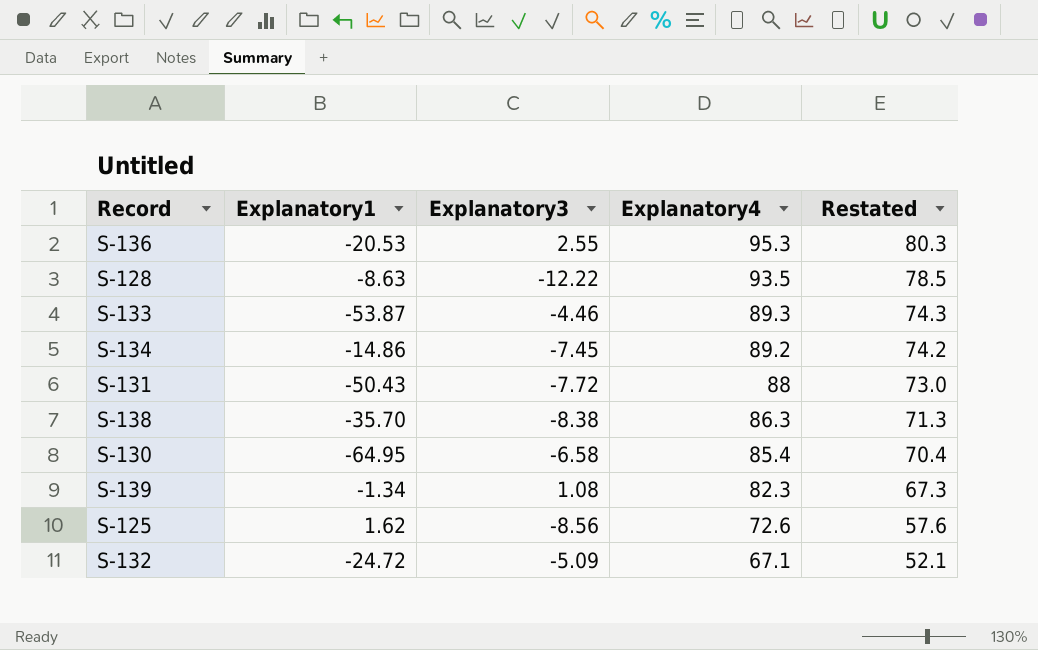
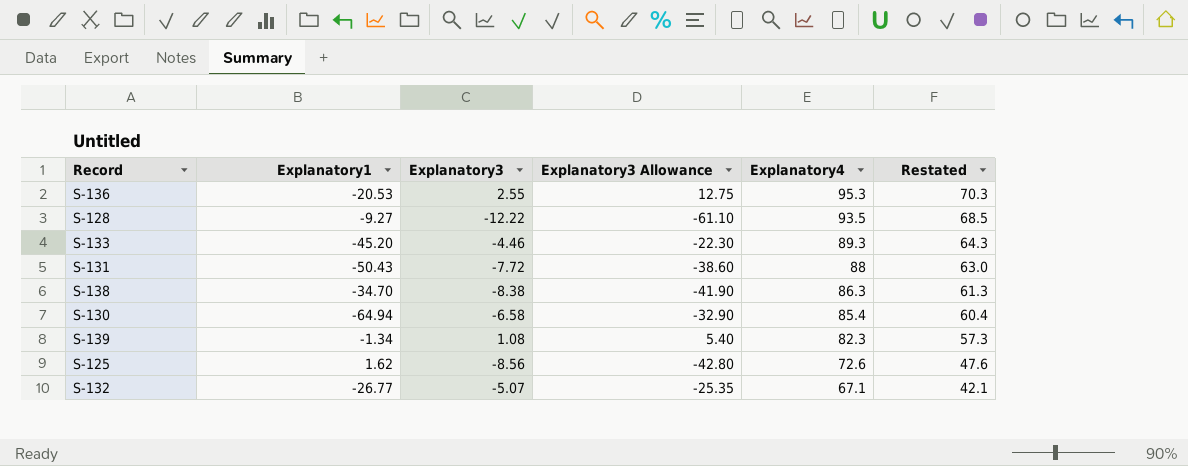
column Explanatory3 Allowance | formula: none -> [Explanatory3] * 5
column Restated | formula: [Explanatory4] - 15 -> [Explanatory4] - 25
row S-134: -14.86 | -7.45 | 89.2 | 74.2 -> none
S-128 | Explanatory1: -8.63 -> -9.27
S-133 | Explanatory1: -53.87 -> -45.20
S-138 | Explanatory1: -35.70 -> -34.70
S-130 | Explanatory1: -64.95 -> -64.94
S-132 | Explanatory1: -24.72 -> -26.77
S-132 | Explanatory3: -5.09 -> -5.07

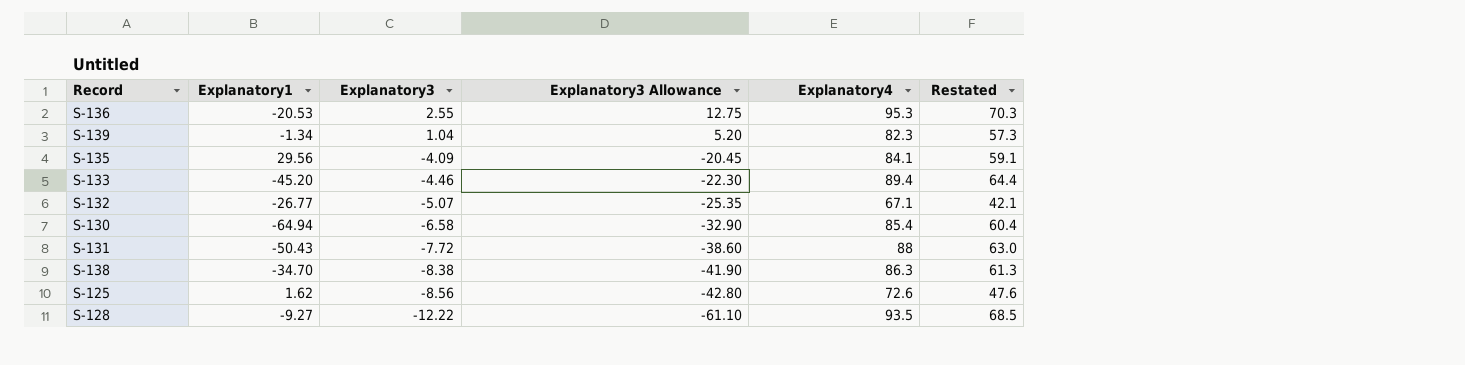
row order: Explanatory4 descending -> Explanatory3 descending
S-139 | Explanatory3: 1.08 -> 1.04
S-139 | Explanatory3 Allowance: 5.40 -> 5.20
row S-135: none -> 29.56 | -4.09 | -20.45 | 84.1 | 59.1
S-133 | Explanatory4: 89.3 -> 89.4
S-133 | Restated: 64.3 -> 64.4

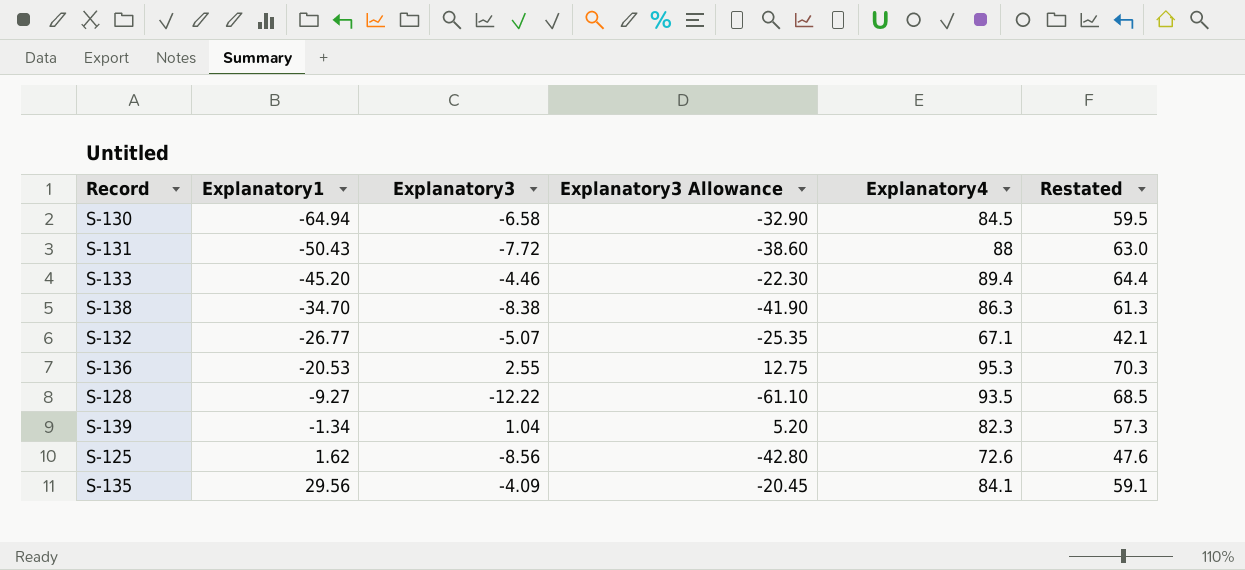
row order: Explanatory3 descending -> Explanatory1 ascending
S-130 | Explanatory4: 85.4 -> 84.5
S-130 | Restated: 60.4 -> 59.5

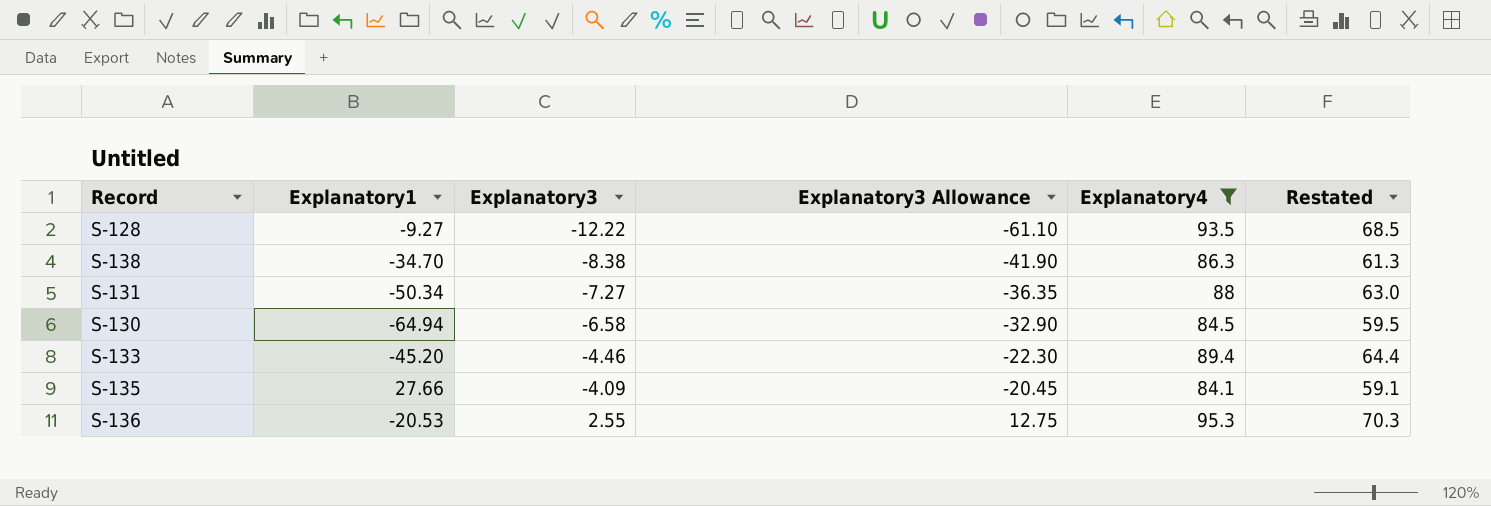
filter: none -> Explanatory4 >= 84.1
row order: Explanatory1 ascending -> Explanatory3 ascending
S-131 | Explanatory1: -50.43 -> -50.34
S-131 | Explanatory3: -7.72 -> -7.27
S-131 | Explanatory3 Allowance: -38.60 -> -36.35
S-135 | Explanatory1: 29.56 -> 27.66

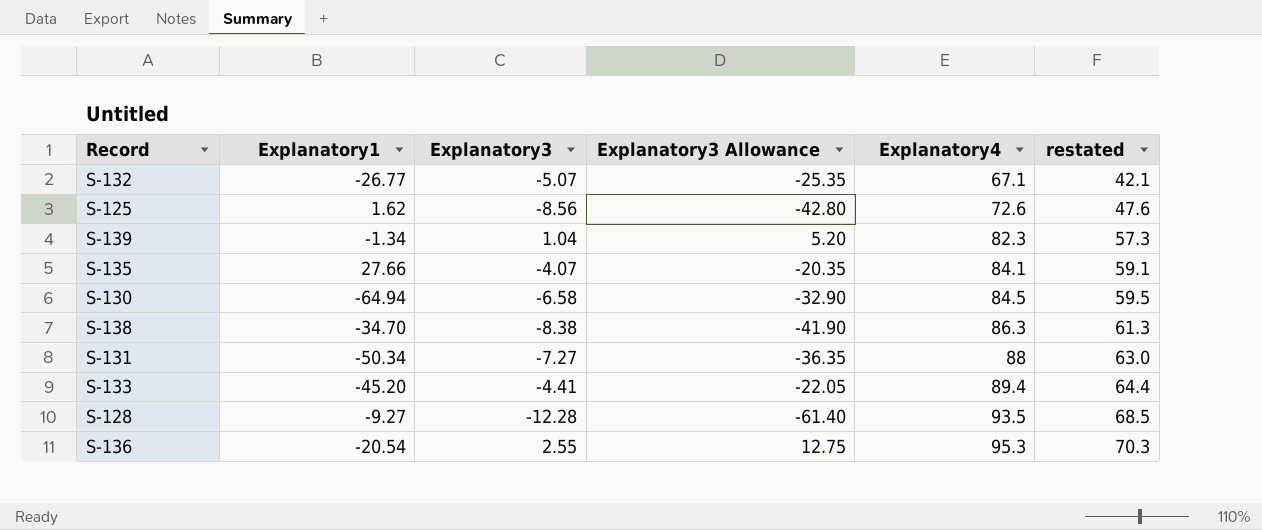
filter: Explanatory4 >= 84.1 -> none
row order: Explanatory3 ascending -> Explanatory4 ascending
column name: Restated -> restated
S-135 | Explanatory3: -4.09 -> -4.07
S-135 | Explanatory3 Allowance: -20.45 -> -20.35
S-133 | Explanatory3: -4.46 -> -4.41
S-133 | Explanatory3 Allowance: -22.30 -> -22.05
S-128 | Explanatory3: -12.22 -> -12.28
S-128 | Explanatory3 Allowance: -61.10 -> -61.40
S-136 | Explanatory1: -20.53 -> -20.54

